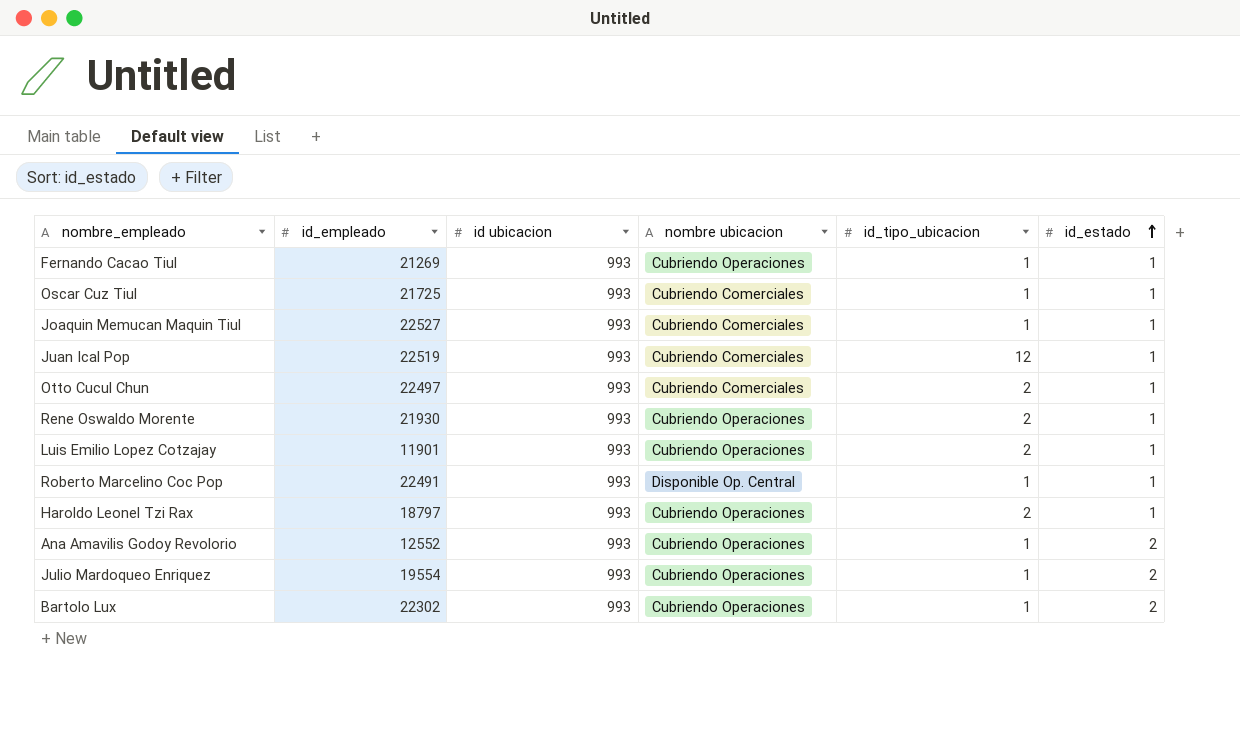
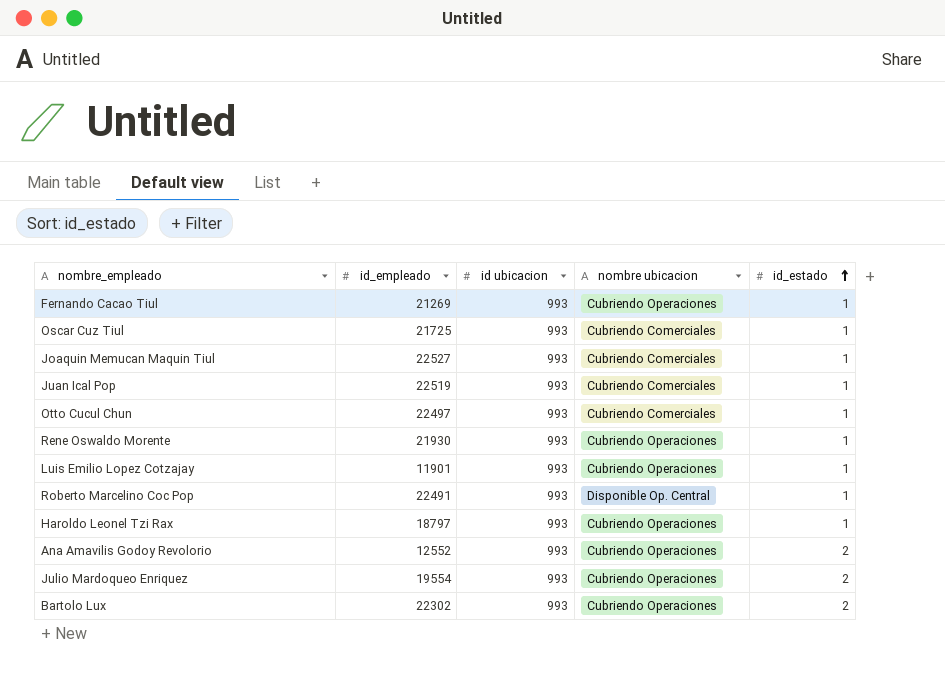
column id_tipo_ubicacion | position: 5 -> none

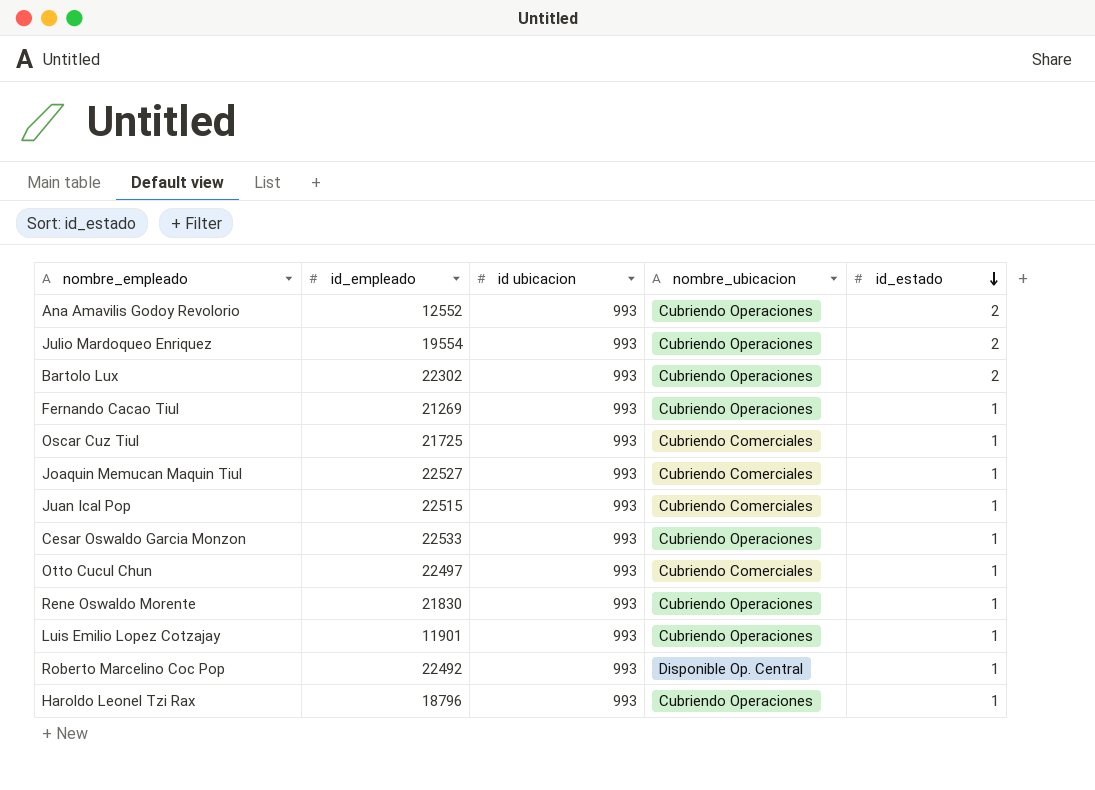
row order: id_estado ascending -> id_estado descending
column name: nombre ubicacion -> nombre_ubicacion
Juan Ical Pop | id_empleado: 22519 -> 22515
row Cesar Oswaldo Garcia Monzon: none -> 22533 | 993 | Cubriendo Operaciones | 1
Rene Oswaldo Morente | id_empleado: 21930 -> 21830
Roberto Marcelino Coc Pop | id_empleado: 22491 -> 22492
Haroldo Leonel Tzi Rax | id_empleado: 18797 -> 18796

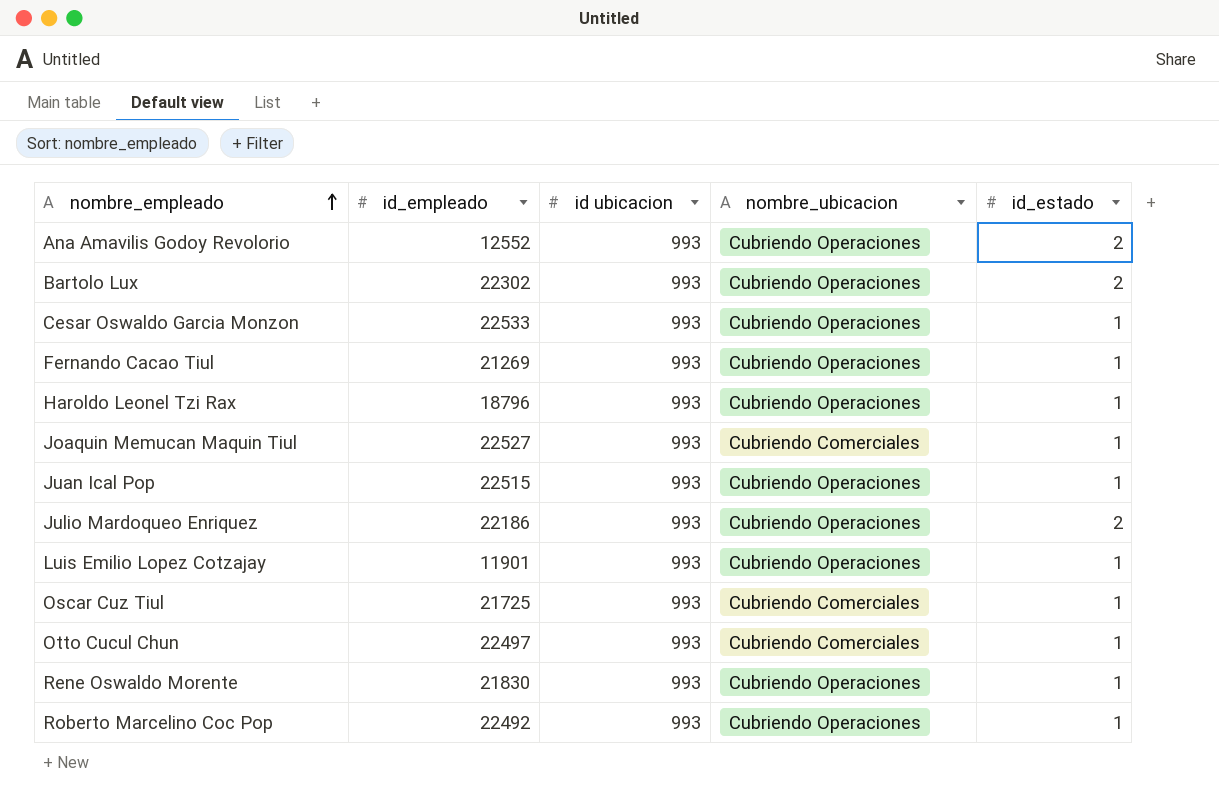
row order: id_estado descending -> nombre_empleado ascending
Juan Ical Pop | nombre_ubicacion: Cubriendo Comerciales -> Cubriendo Operaciones
Julio Mardoqueo Enriquez | id_empleado: 19554 -> 22186
Roberto Marcelino Coc Pop | nombre_ubicacion: Disponible Op. Central -> Cubriendo Operaciones

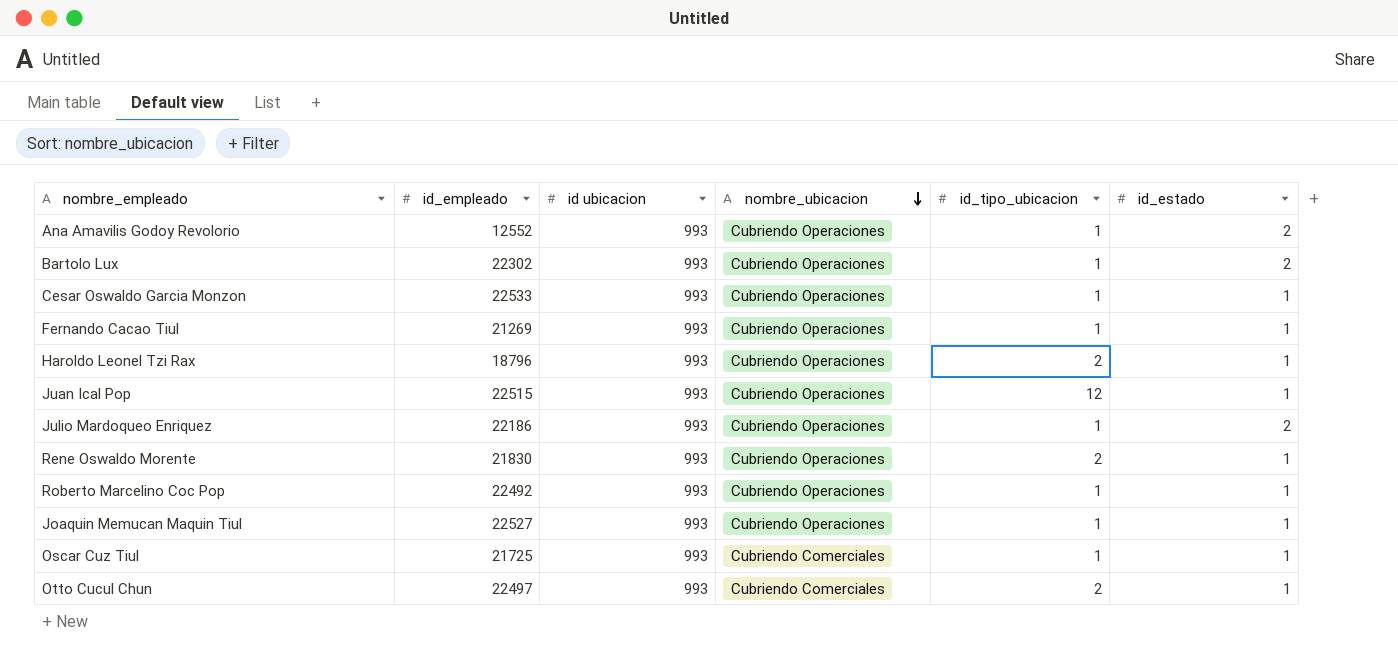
row order: nombre_empleado ascending -> nombre_ubicacion descending
column id_tipo_ubicacion | position: none -> 5
row Luis Emilio Lopez Cotzajay: 11901 | 993 | Cubriendo Operaciones | 1 -> none
Joaquin Memucan Maquin Tiul | nombre_ubicacion: Cubriendo Comerciales -> Cubriendo Operaciones

